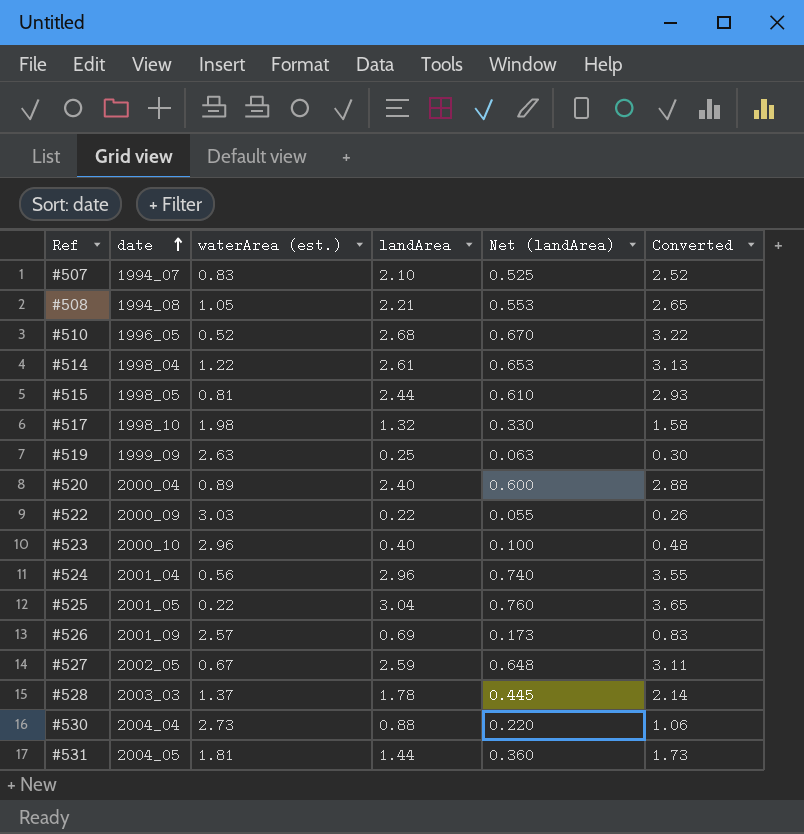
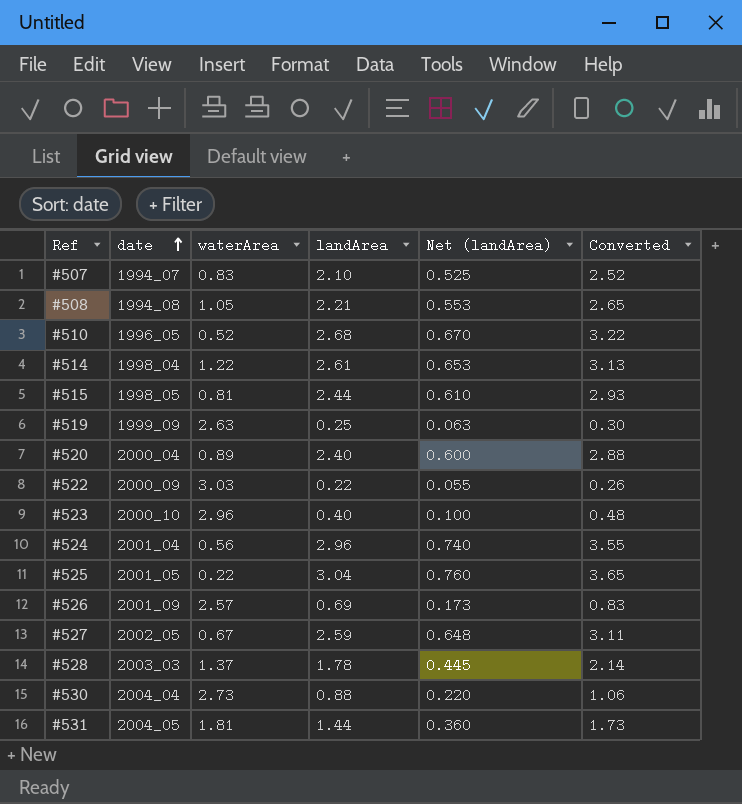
column name: waterArea (est.) -> waterArea
row #517: 1998_10 | 1.98 | 1.32 | 0.330 | 1.58 -> none

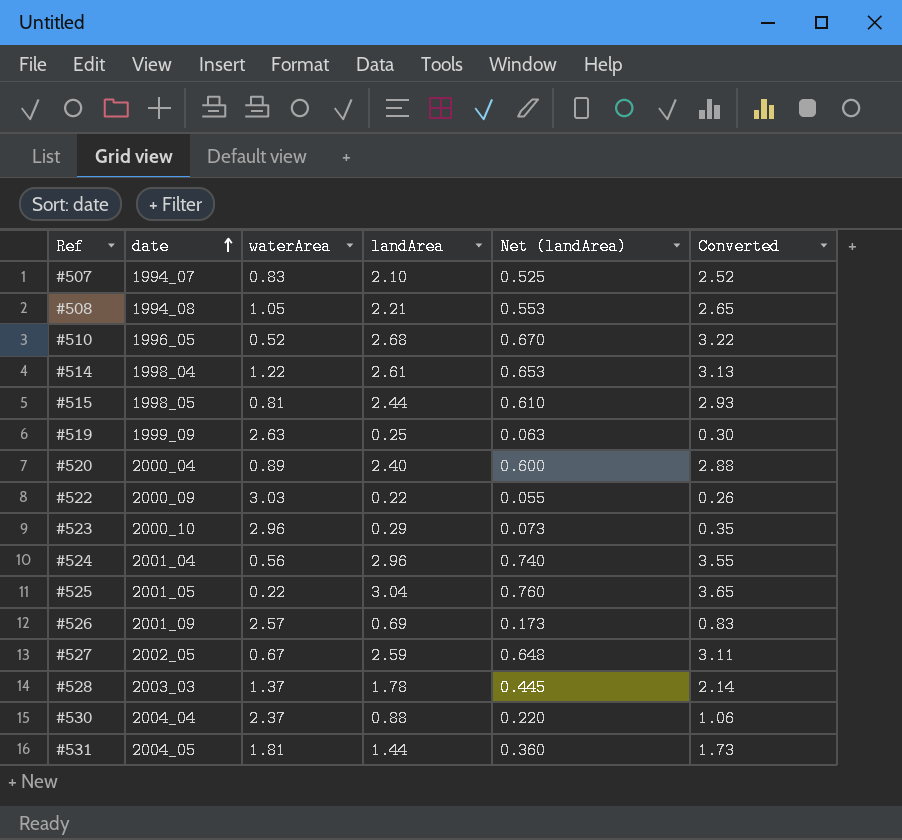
#523 | landArea: 0.40 -> 0.29
#523 | Net (landArea): 0.100 -> 0.073
#523 | Converted: 0.48 -> 0.35
#530 | waterArea: 2.73 -> 2.37

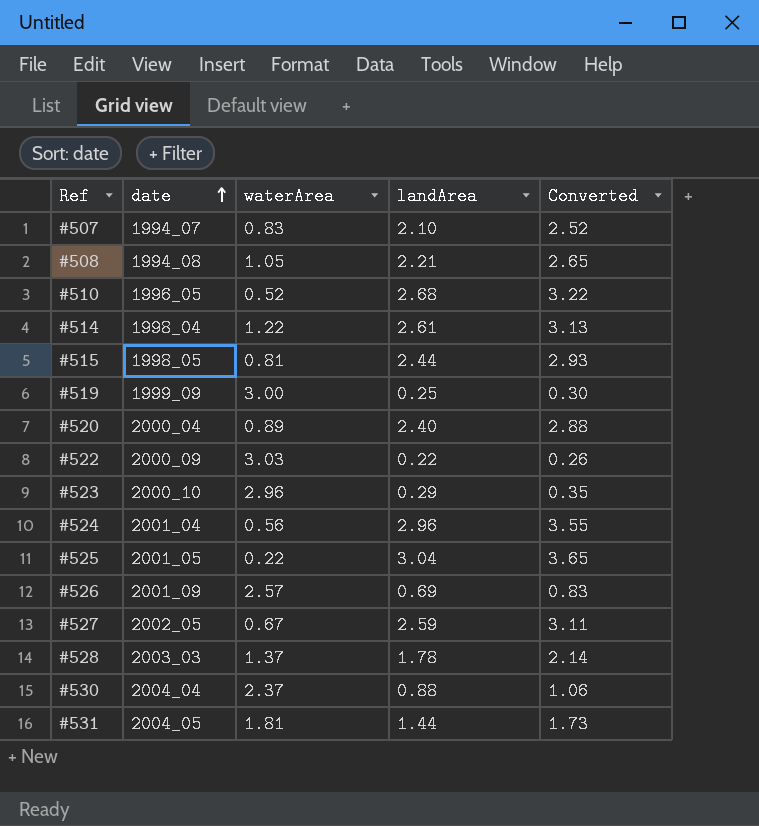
column Net (landArea) | formula: [landArea] * 0.25 -> none
#519 | waterArea: 2.63 -> 3.00

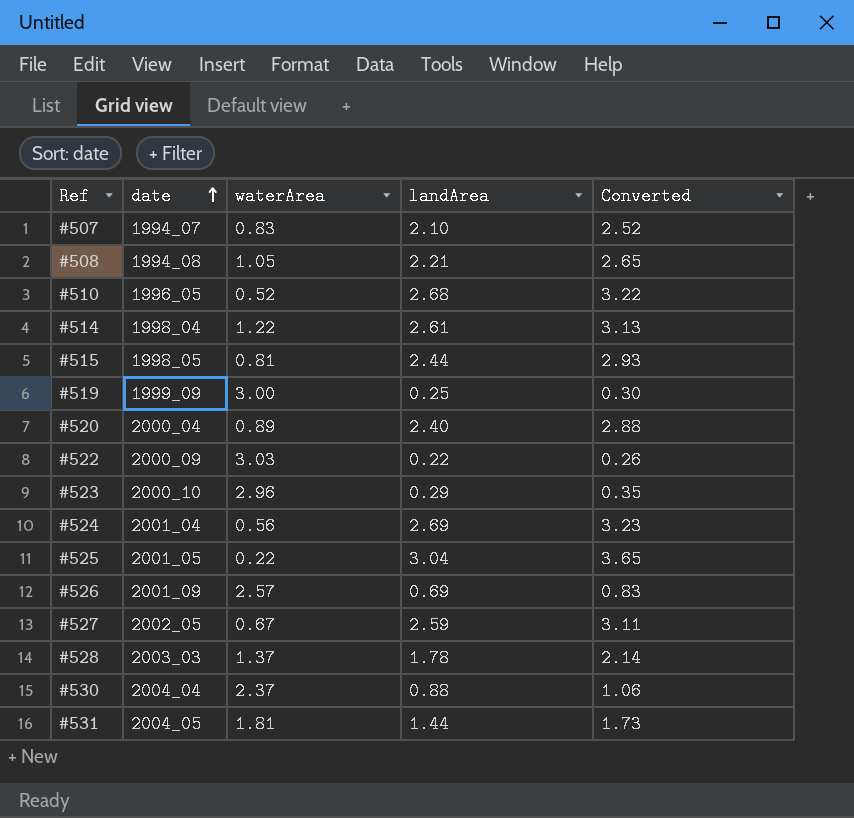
#524 | landArea: 2.96 -> 2.69
#524 | Converted: 3.55 -> 3.23

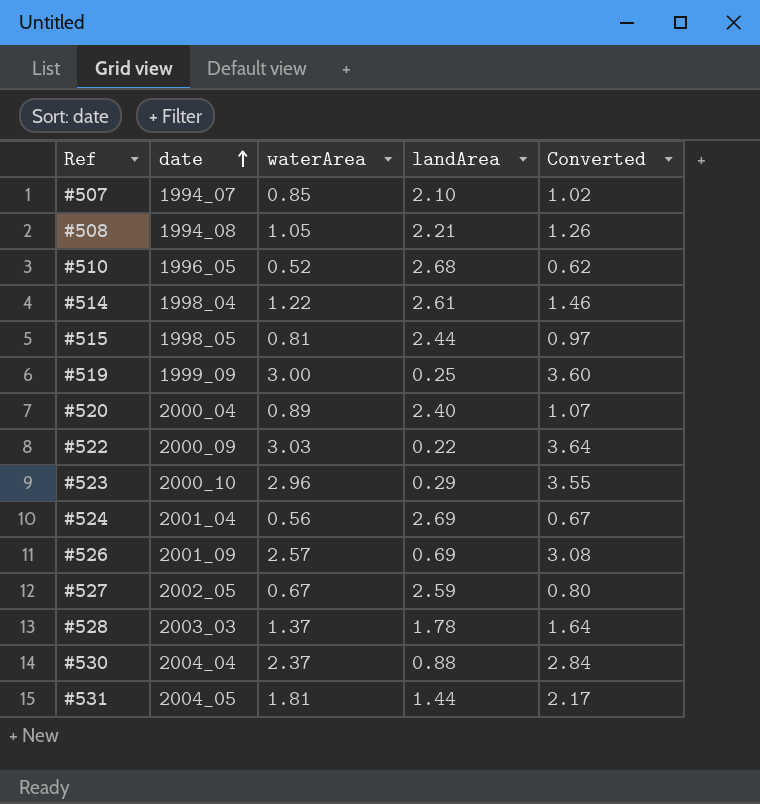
column Converted | formula: [landArea] * 1.2 -> [waterArea] * 1.2
row #525: 2001_05 | 0.22 | 3.04 | 3.65 -> none
#507 | waterArea: 0.83 -> 0.85

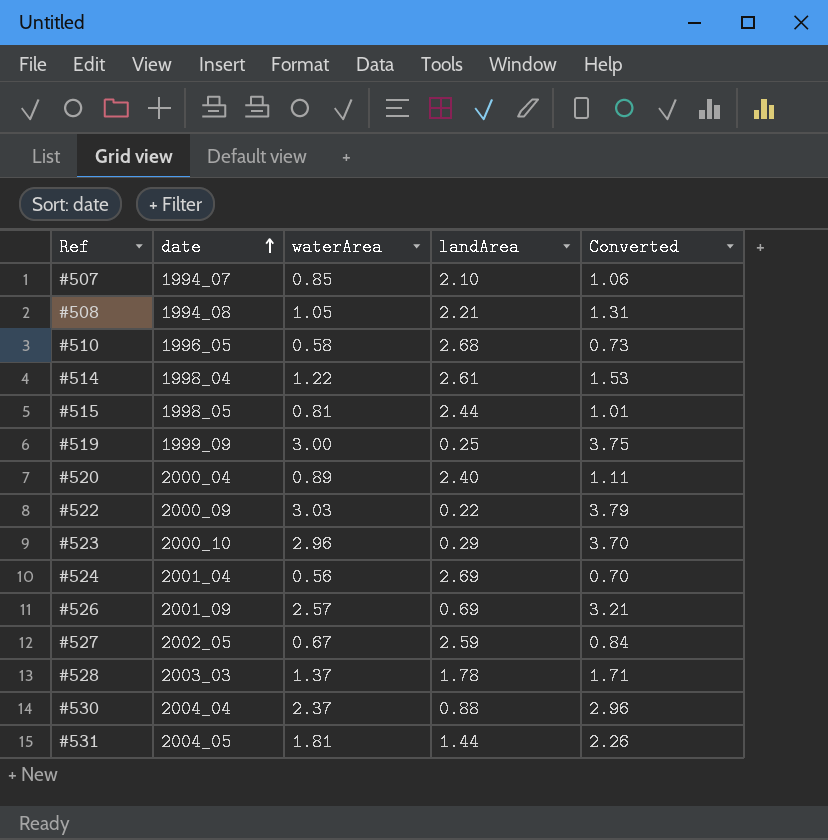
column Converted | formula: [waterArea] * 1.2 -> [waterArea] * 1.25
#510 | waterArea: 0.52 -> 0.58

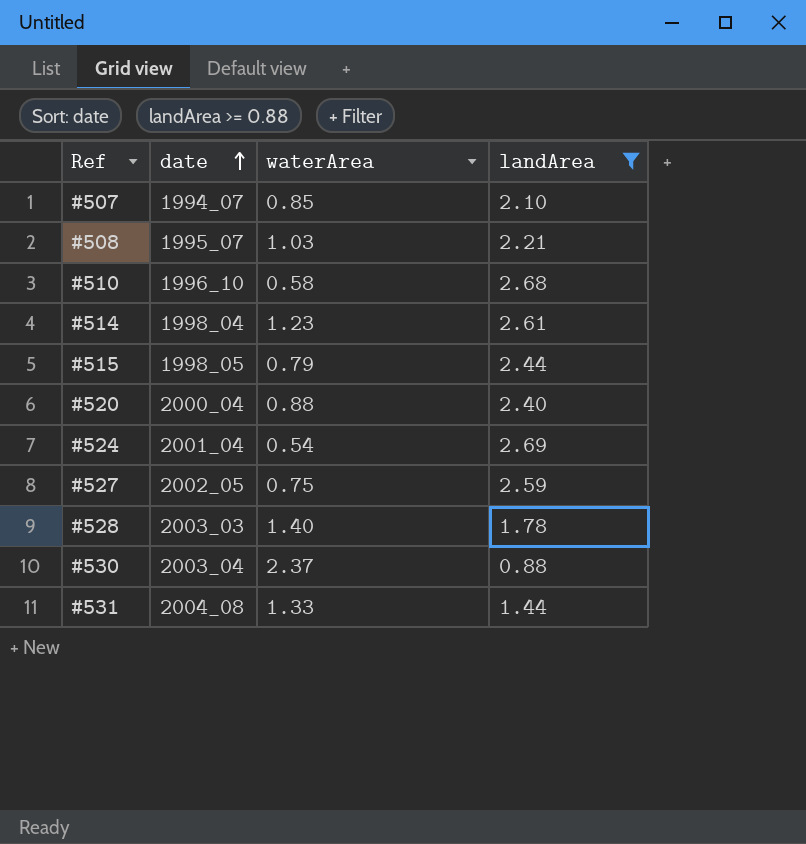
filter: none -> landArea >= 0.88
column Converted | formula: [waterArea] * 1.25 -> none
#508 | date: 1994_08 -> 1995_07
#508 | waterArea: 1.05 -> 1.03
#510 | date: 1996_05 -> 1996_10
#514 | waterArea: 1.22 -> 1.23
#515 | waterArea: 0.81 -> 0.79
#520 | waterArea: 0.89 -> 0.88
#524 | waterArea: 0.56 -> 0.54
#527 | waterArea: 0.67 -> 0.75
#528 | waterArea: 1.37 -> 1.40
#530 | date: 2004_04 -> 2003_04
#531 | date: 2004_05 -> 2004_08
#531 | waterArea: 1.81 -> 1.33

